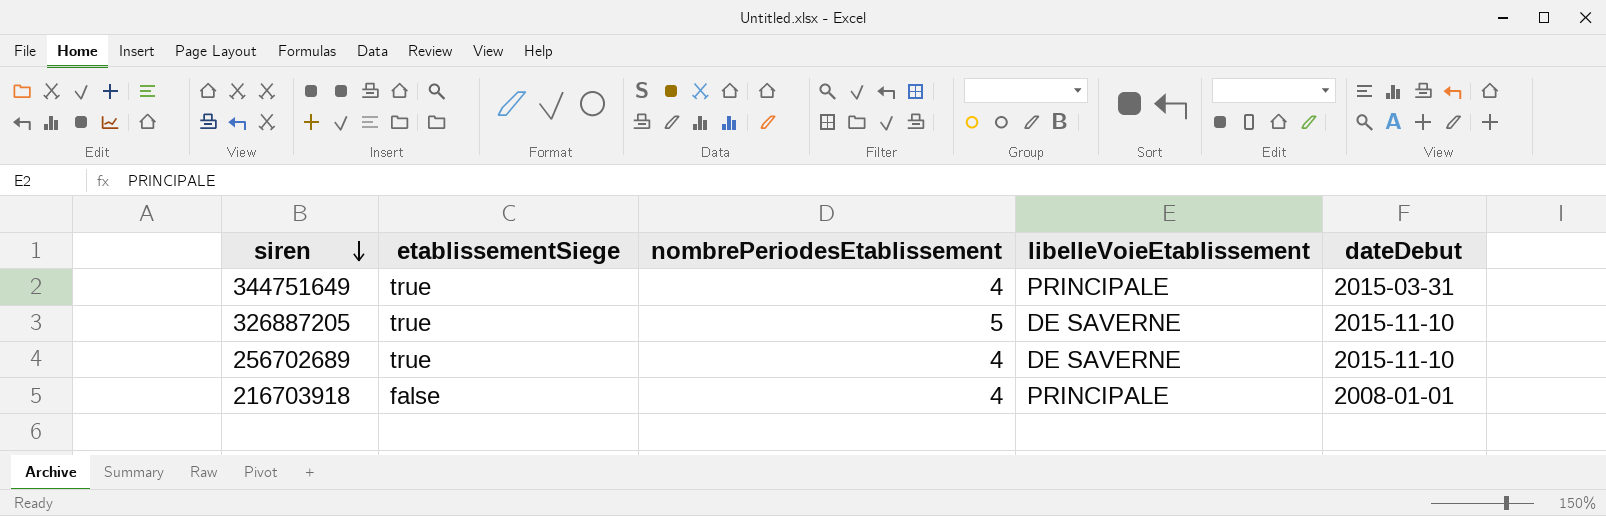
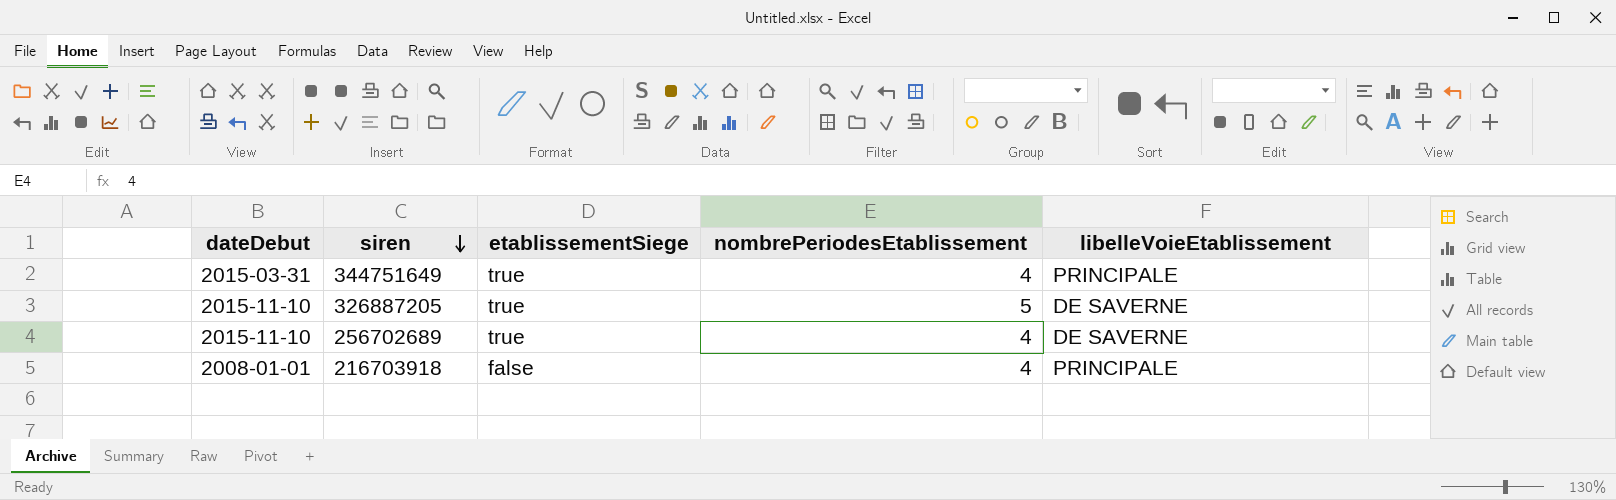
column dateDebut | position: 5 -> 1

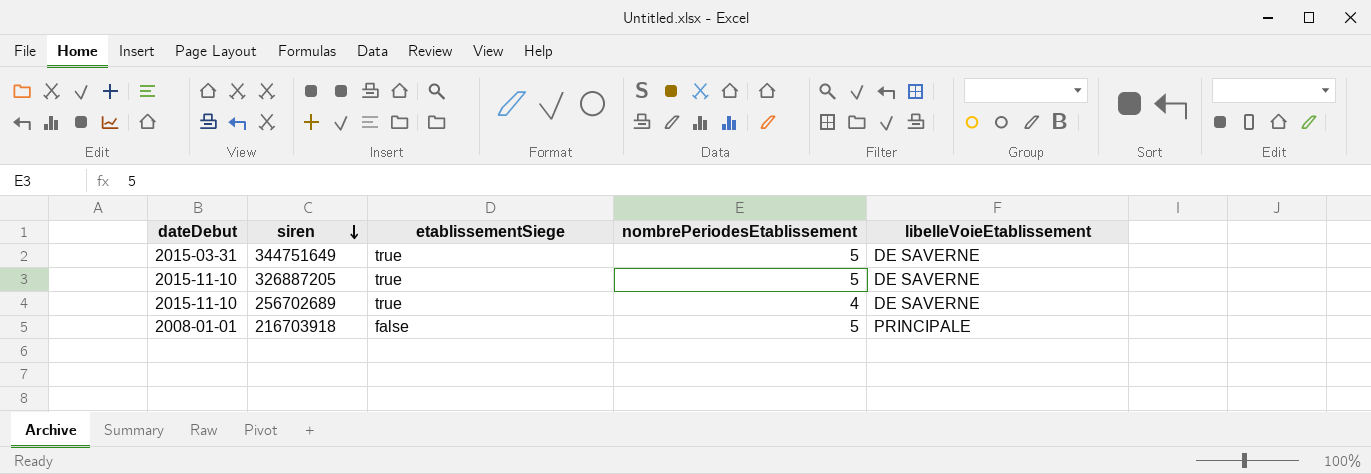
344751649 | nombrePeriodesEtablissement: 4 -> 5
344751649 | libelleVoieEtablissement: PRINCIPALE -> DE SAVERNE
216703918 | nombrePeriodesEtablissement: 4 -> 5

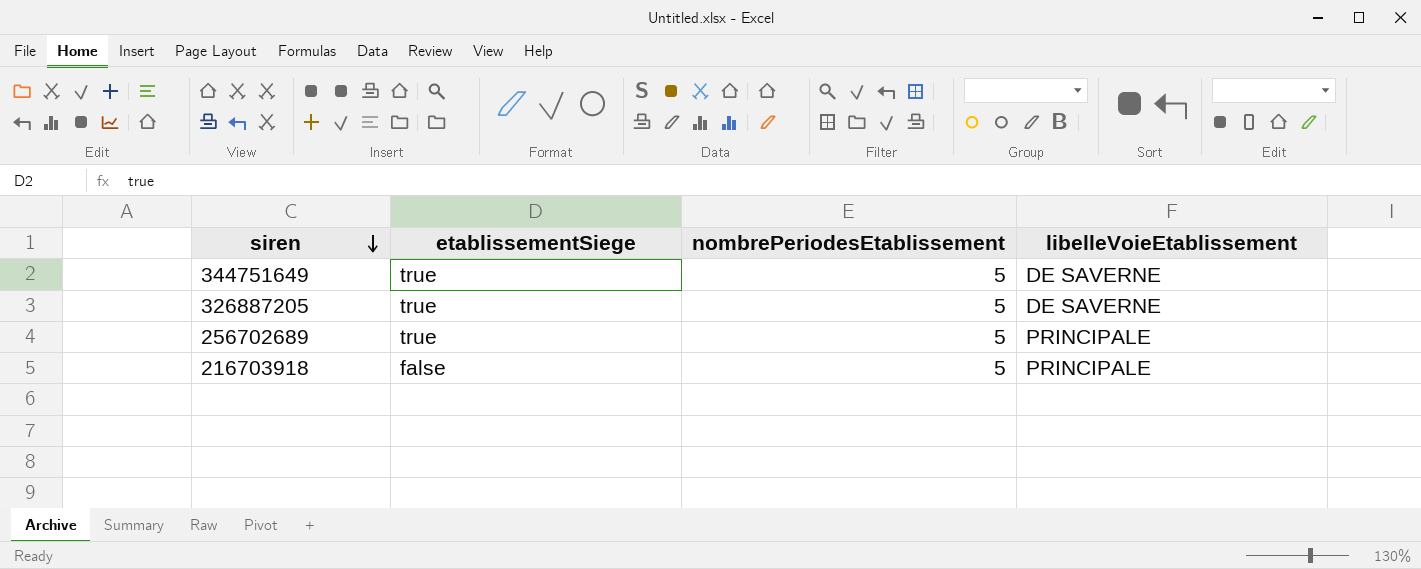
column dateDebut | position: 1 -> none
256702689 | nombrePeriodesEtablissement: 4 -> 5
256702689 | libelleVoieEtablissement: DE SAVERNE -> PRINCIPALE

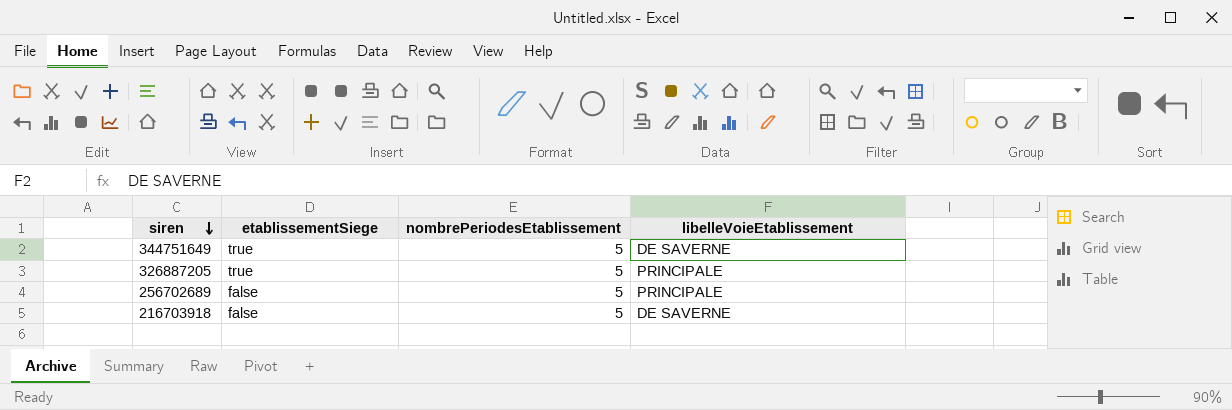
326887205 | libelleVoieEtablissement: DE SAVERNE -> PRINCIPALE
256702689 | etablissementSiege: true -> false
216703918 | libelleVoieEtablissement: PRINCIPALE -> DE SAVERNE

